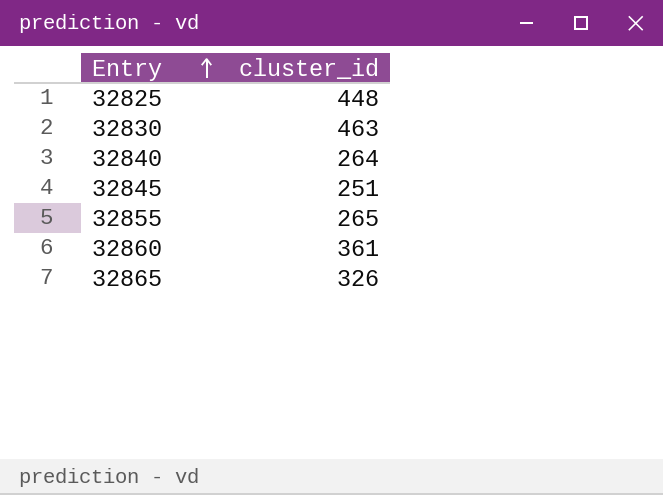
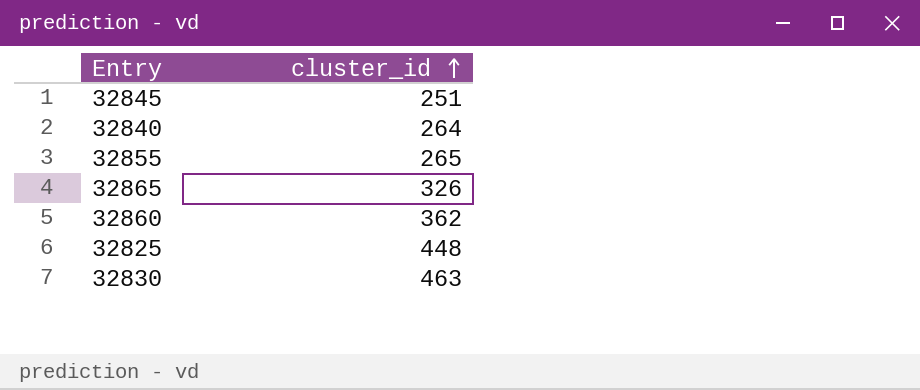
row order: Entry ascending -> cluster_id ascending
32860 | cluster_id: 361 -> 362

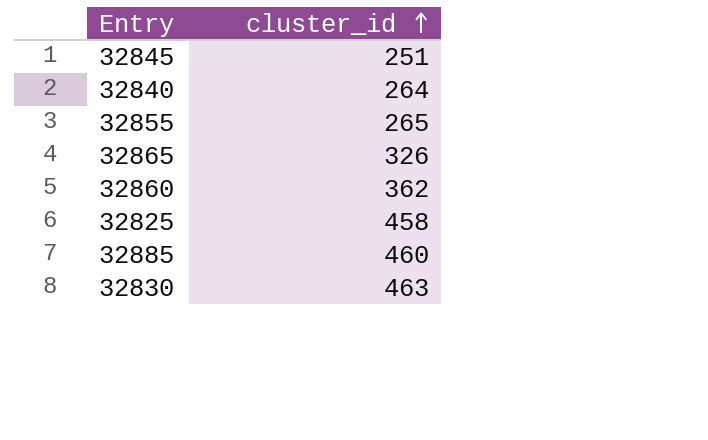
32825 | cluster_id: 448 -> 458
row 32885: none -> 460

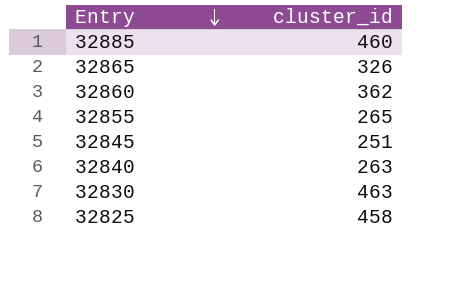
row order: cluster_id ascending -> Entry descending
32840 | cluster_id: 264 -> 263

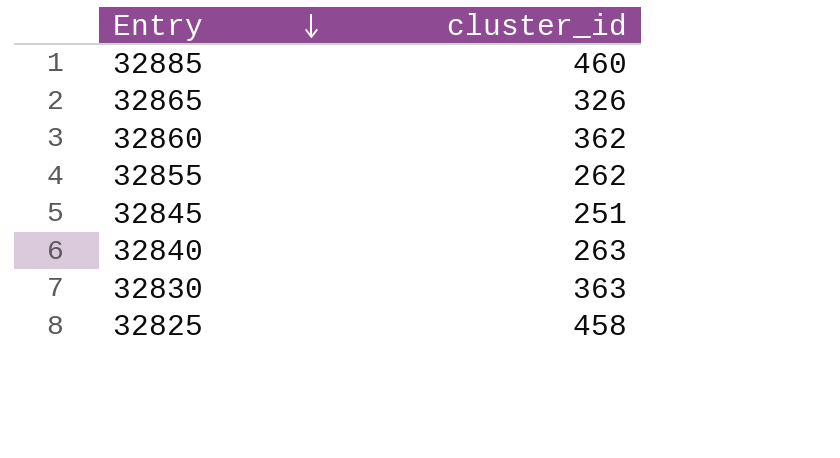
32855 | cluster_id: 265 -> 262
32830 | cluster_id: 463 -> 363

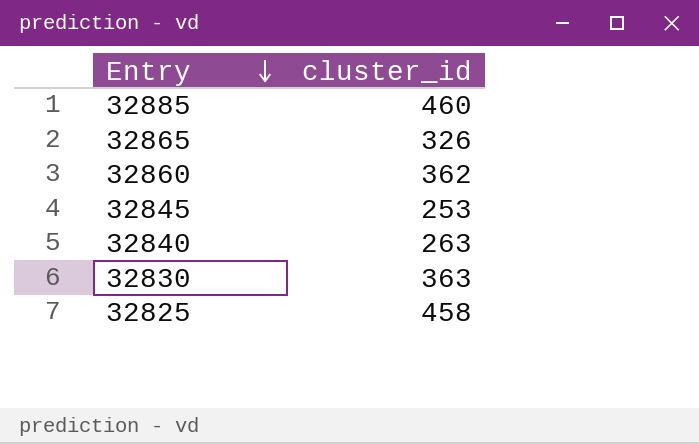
row 32855: 262 -> none
32845 | cluster_id: 251 -> 253

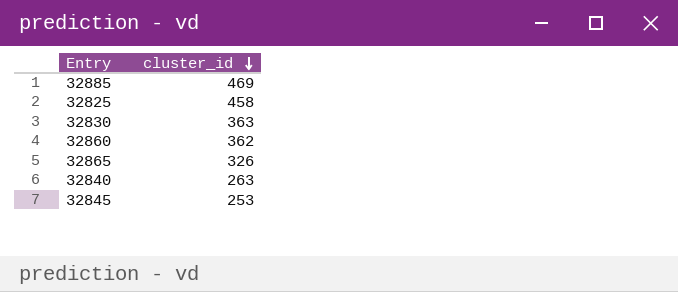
row order: Entry descending -> cluster_id descending
32885 | cluster_id: 460 -> 469

